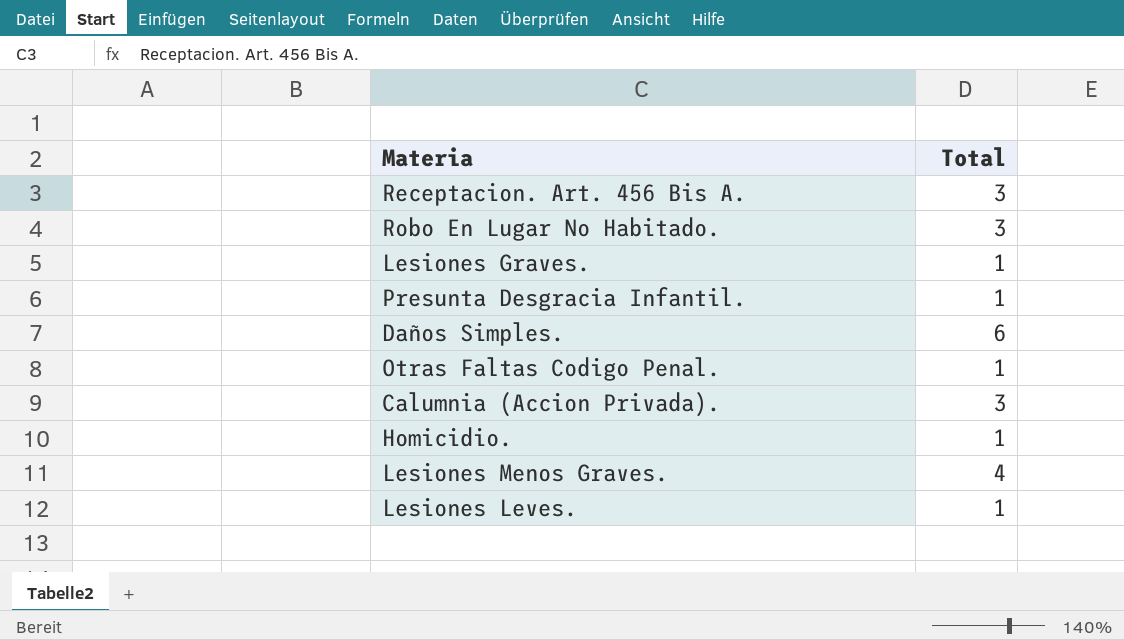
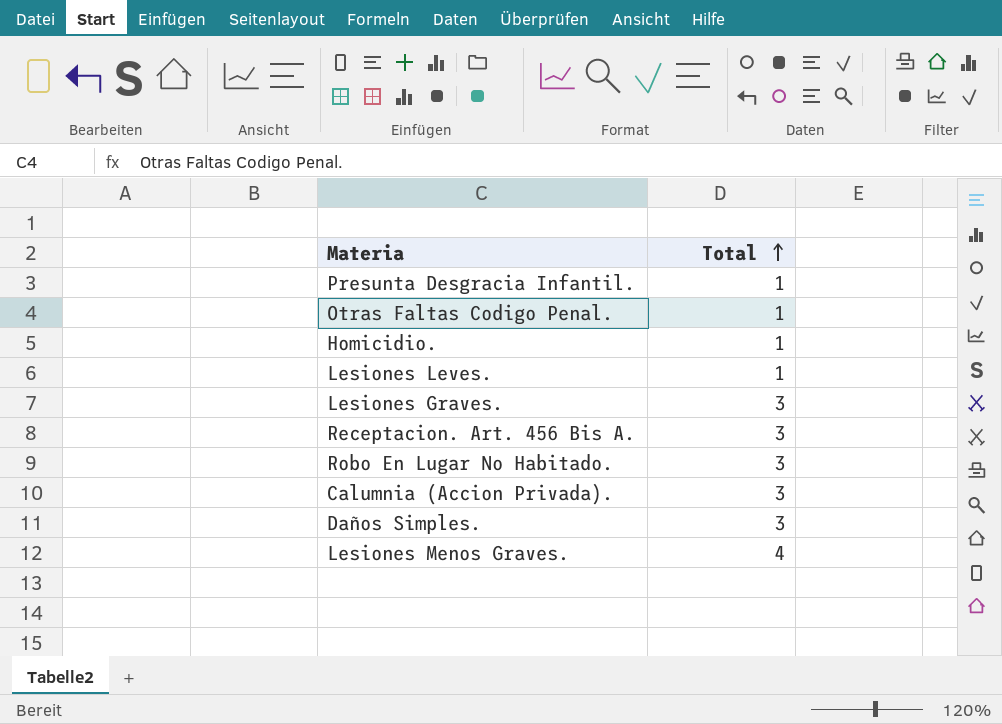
row order: none -> Total ascending
Lesiones Graves. | Total: 1 -> 3
Daños Simples. | Total: 6 -> 3

